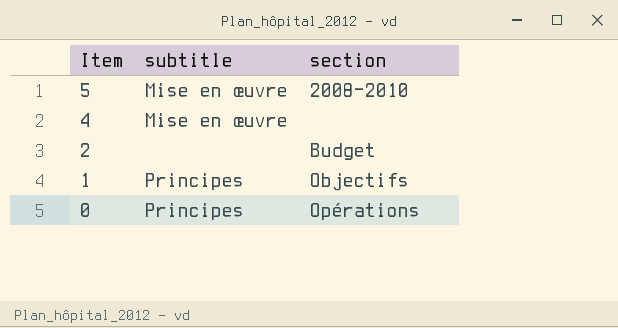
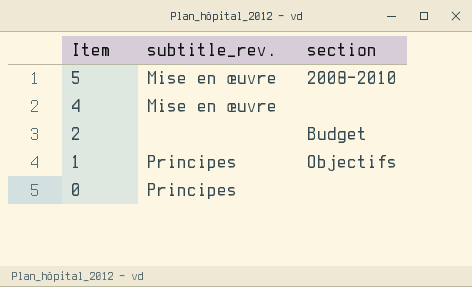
column name: subtitle -> subtitle_rev.
0 | section: Opérations -> none

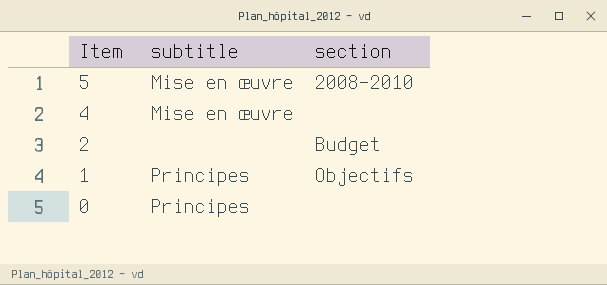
column name: subtitle_rev. -> subtitle

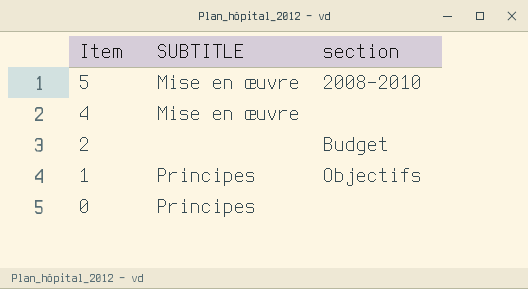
column name: subtitle -> SUBTITLE

